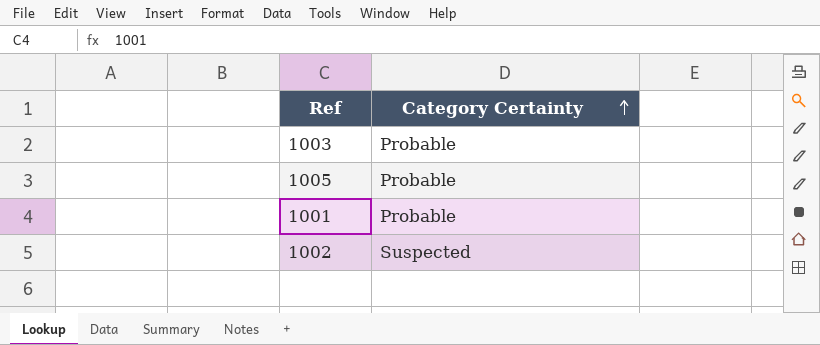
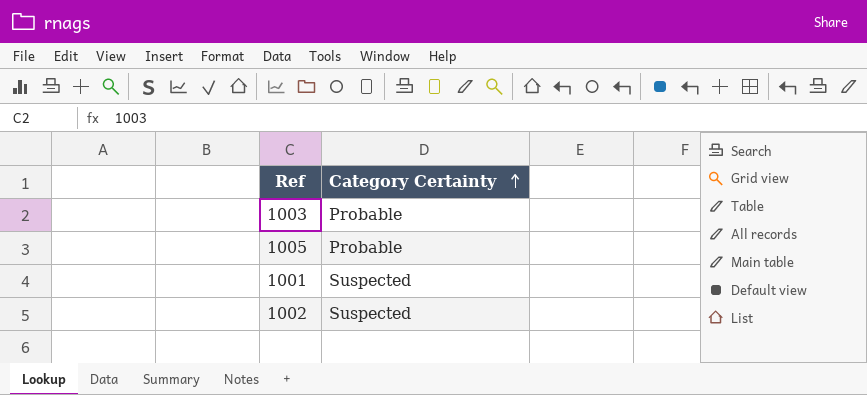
1001 | Category Certainty: Probable -> Suspected

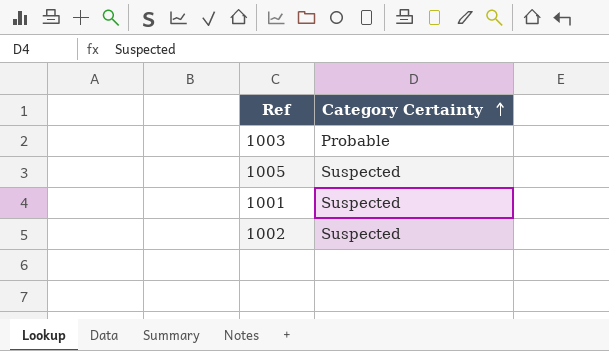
1005 | Category Certainty: Probable -> Suspected

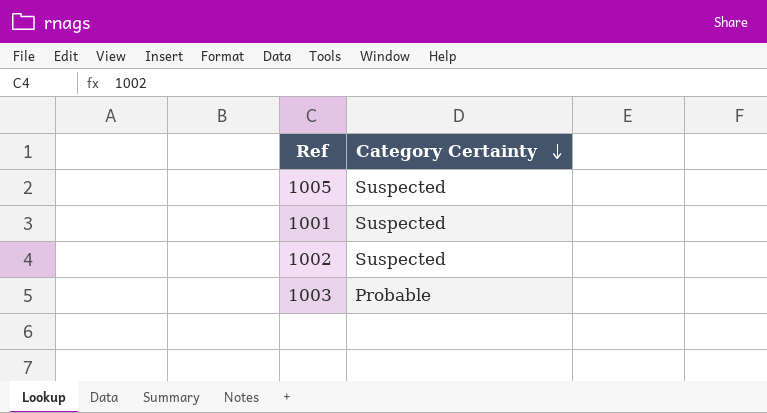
row order: Category Certainty ascending -> Category Certainty descending

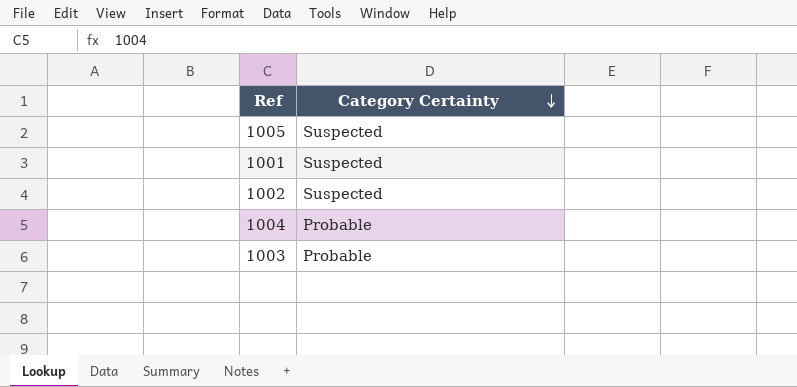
row 1004: none -> Probable

